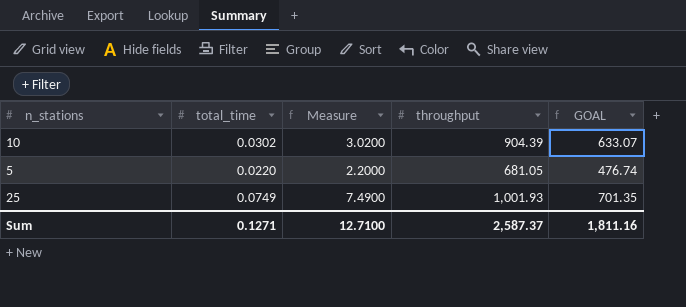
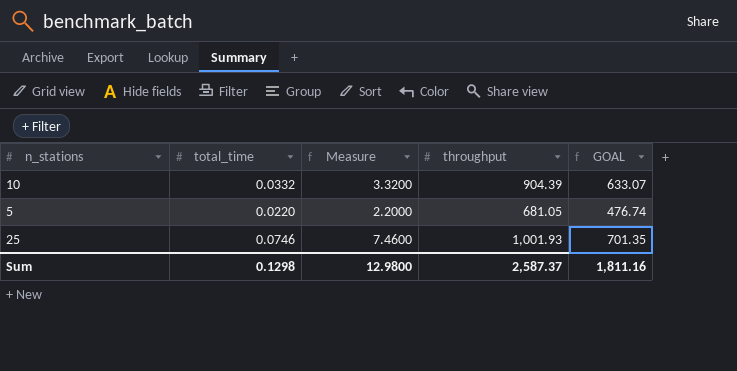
10 | total_time: 0.0302 -> 0.0332
10 | Measure: 3.0200 -> 3.3200
25 | total_time: 0.0749 -> 0.0746
25 | Measure: 7.4900 -> 7.4600
Sum | total_time: 0.1271 -> 0.1298
Sum | Measure: 12.7100 -> 12.9800

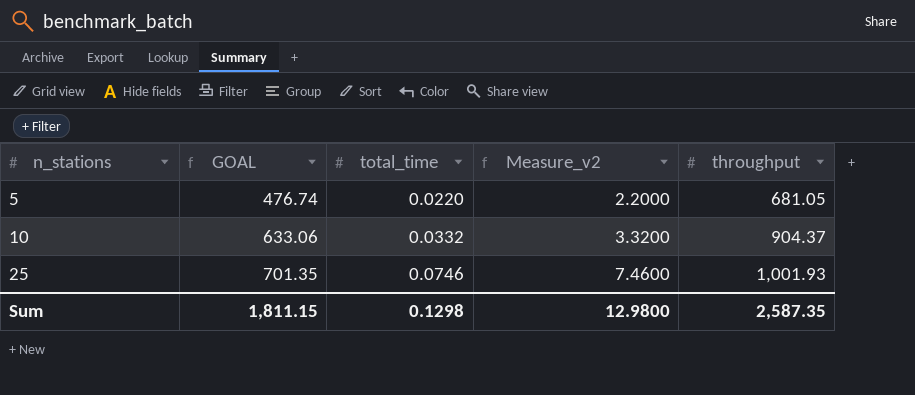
row order: none -> n_stations ascending
column GOAL | position: 5 -> 2
column name: Measure -> Measure_v2
10 | GOAL: 633.07 -> 633.06
10 | throughput: 904.39 -> 904.37
Sum | GOAL: 1,811.16 -> 1,811.15
Sum | throughput: 2,587.37 -> 2,587.35

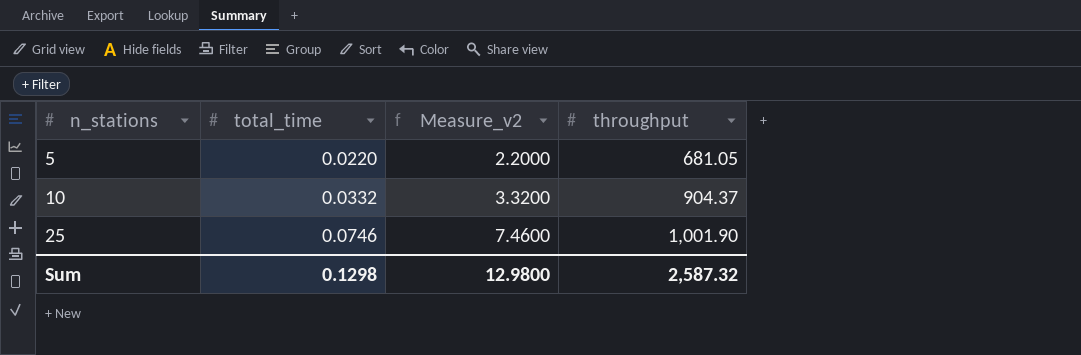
column GOAL | formula: [throughput] * 0.7 -> none
25 | throughput: 1,001.93 -> 1,001.90
Sum | throughput: 2,587.35 -> 2,587.32

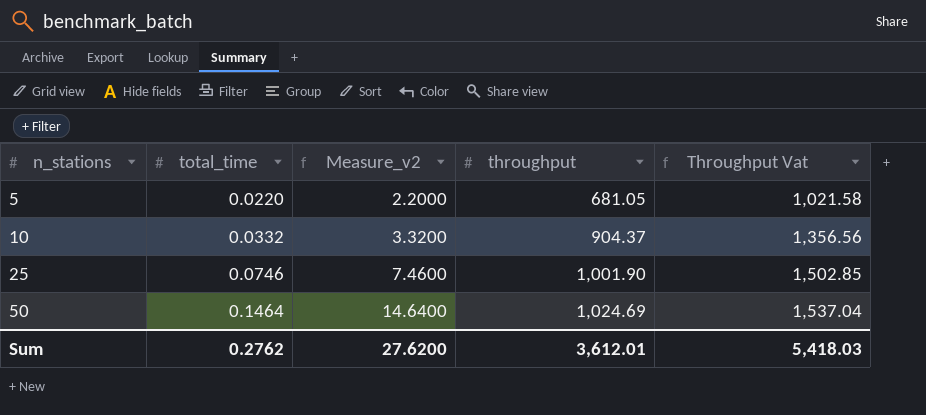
column Throughput Vat | formula: none -> [throughput] * 1.5
row 50: none -> 0.1464 | 14.6400 | 1,024.69 | 1,537.04
Sum | total_time: 0.1298 -> 0.2762
Sum | Measure_v2: 12.9800 -> 27.6200
Sum | throughput: 2,587.32 -> 3,612.01

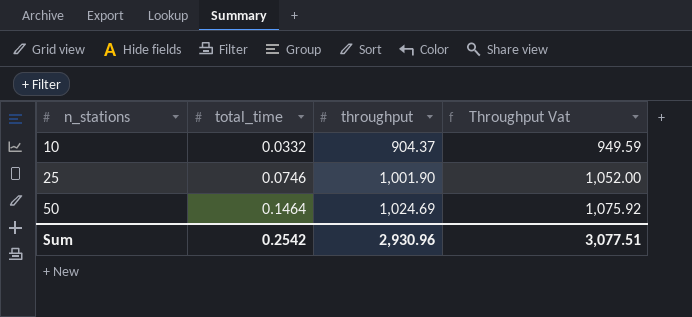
column Measure_v2 | formula: [total_time] * 100 -> none
column Throughput Vat | formula: [throughput] * 1.5 -> [throughput] * 1.05
row 5: 0.0220 | 2.2000 | 681.05 | 1,021.58 -> none
Sum | total_time: 0.2762 -> 0.2542
Sum | throughput: 3,612.01 -> 2,930.96
Sum | Throughput Vat: 5,418.03 -> 3,077.51

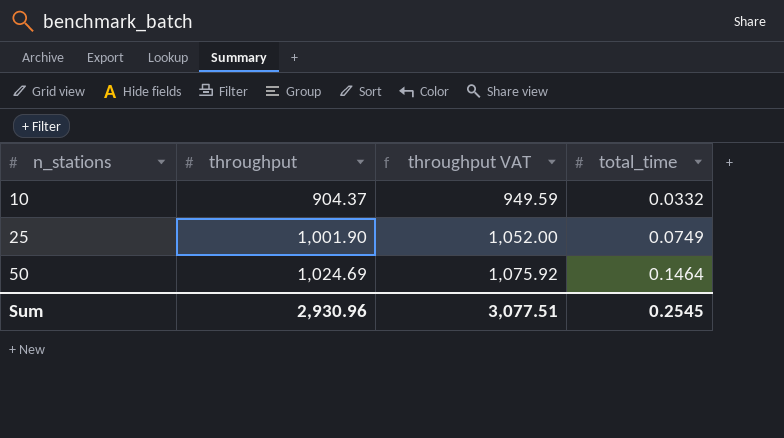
column name: Throughput Vat -> throughput VAT
column total_time | position: 2 -> 4
25 | total_time: 0.0746 -> 0.0749
Sum | total_time: 0.2542 -> 0.2545

